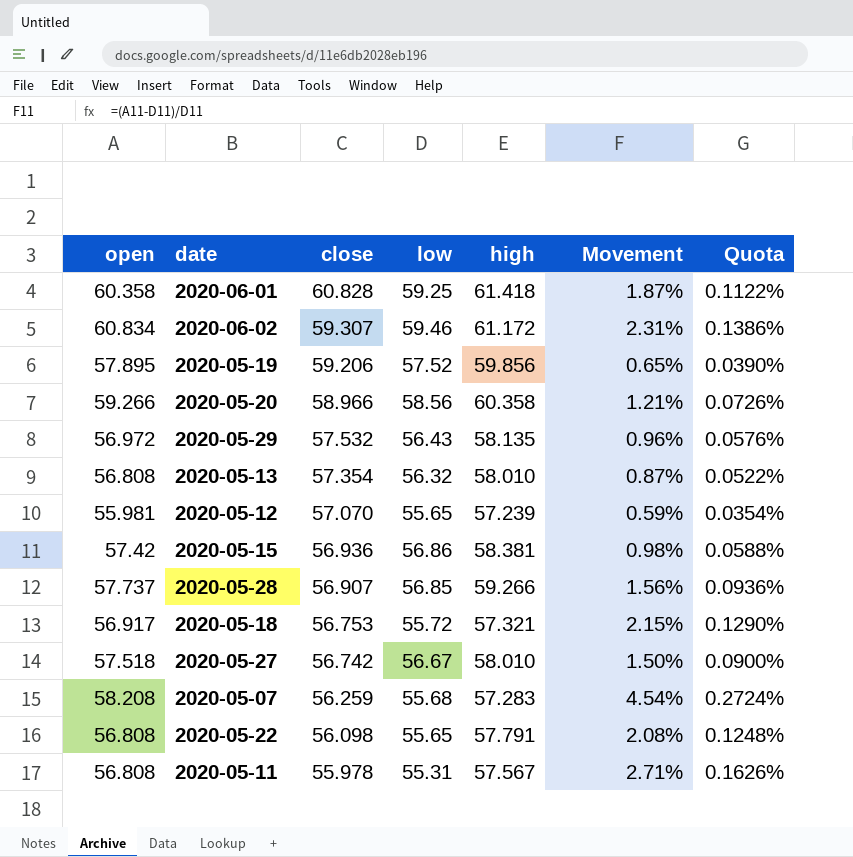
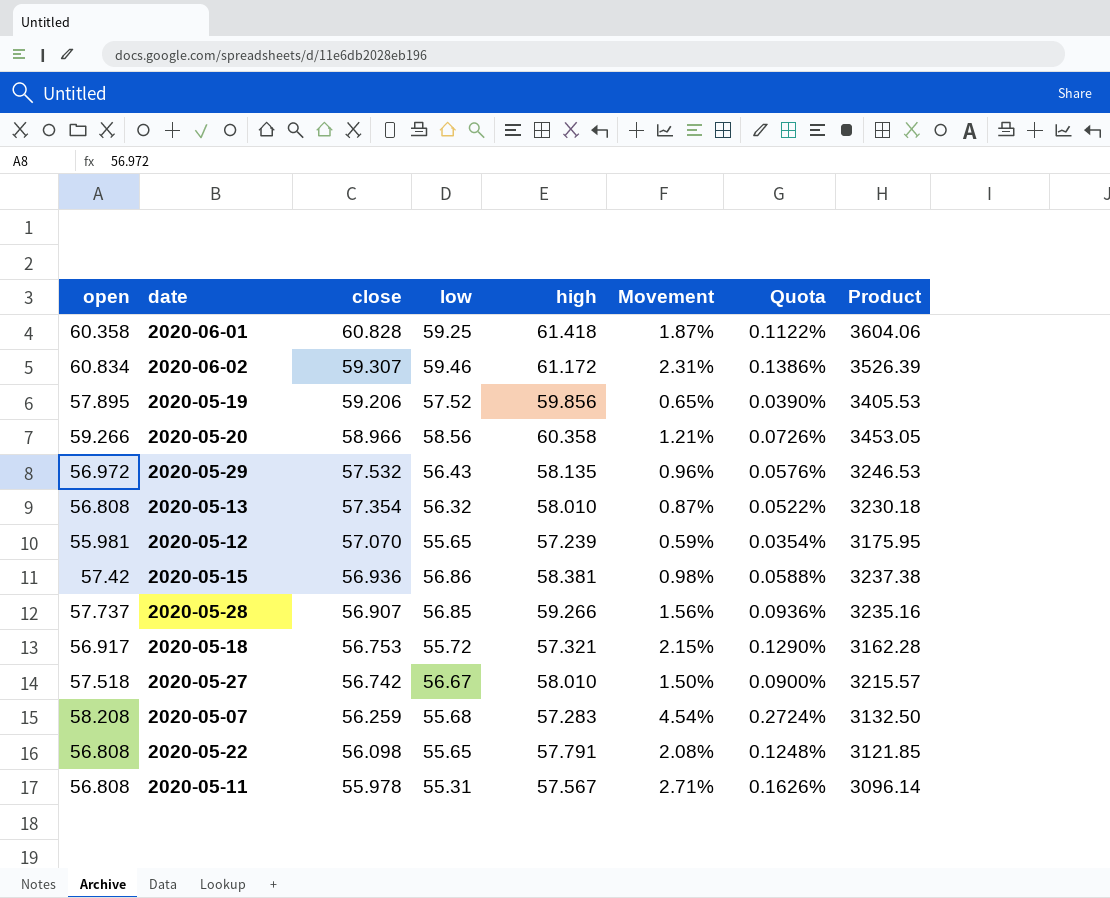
column Product | formula: none -> [close] * [low]

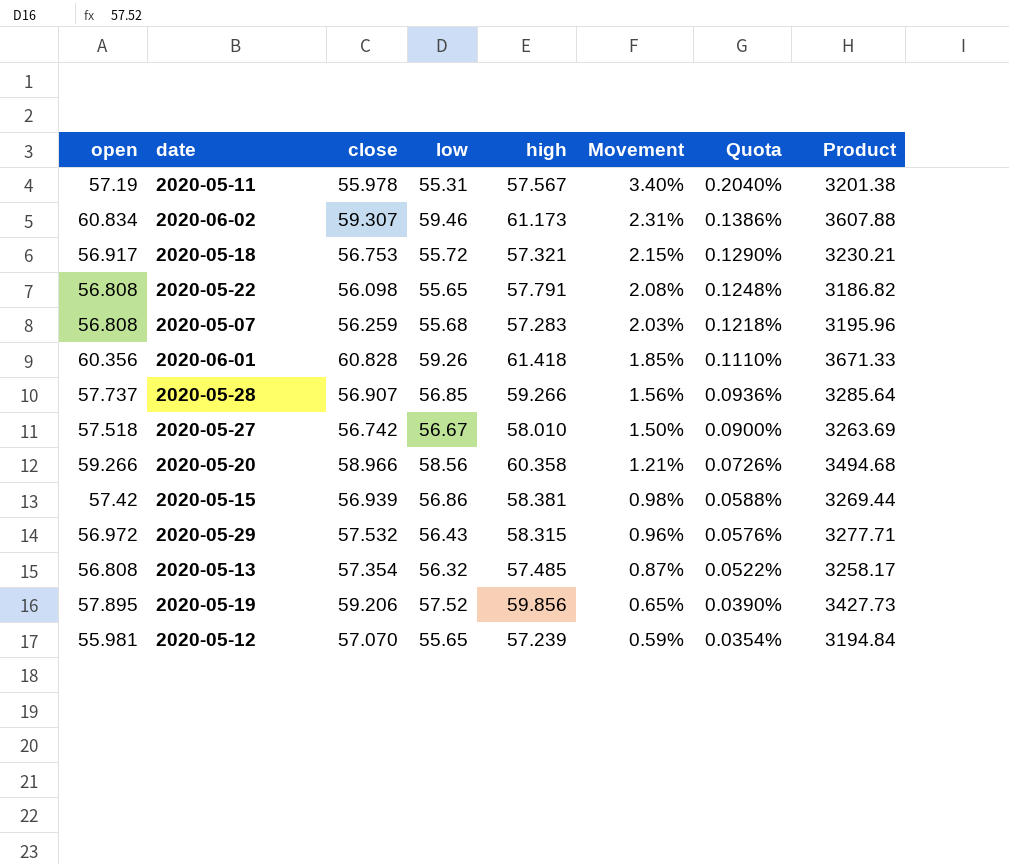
row order: close descending -> Movement descending
column Product | formula: [close] * [low] -> [open] * [close]
2020-05-11 | open: 56.808 -> 57.19
2020-05-11 | Movement: 2.71% -> 3.40%
2020-05-11 | Quota: 0.1626% -> 0.2040%
2020-06-02 | high: 61.172 -> 61.173
2020-05-07 | open: 58.208 -> 56.808
2020-05-07 | Movement: 4.54% -> 2.03%
2020-05-07 | Quota: 0.2724% -> 0.1218%
2020-06-01 | open: 60.358 -> 60.356
2020-06-01 | low: 59.25 -> 59.26
2020-06-01 | Movement: 1.87% -> 1.85%
2020-06-01 | Quota: 0.1122% -> 0.1110%
2020-05-15 | close: 56.936 -> 56.939
2020-05-29 | high: 58.135 -> 58.315
2020-05-13 | high: 58.010 -> 57.485

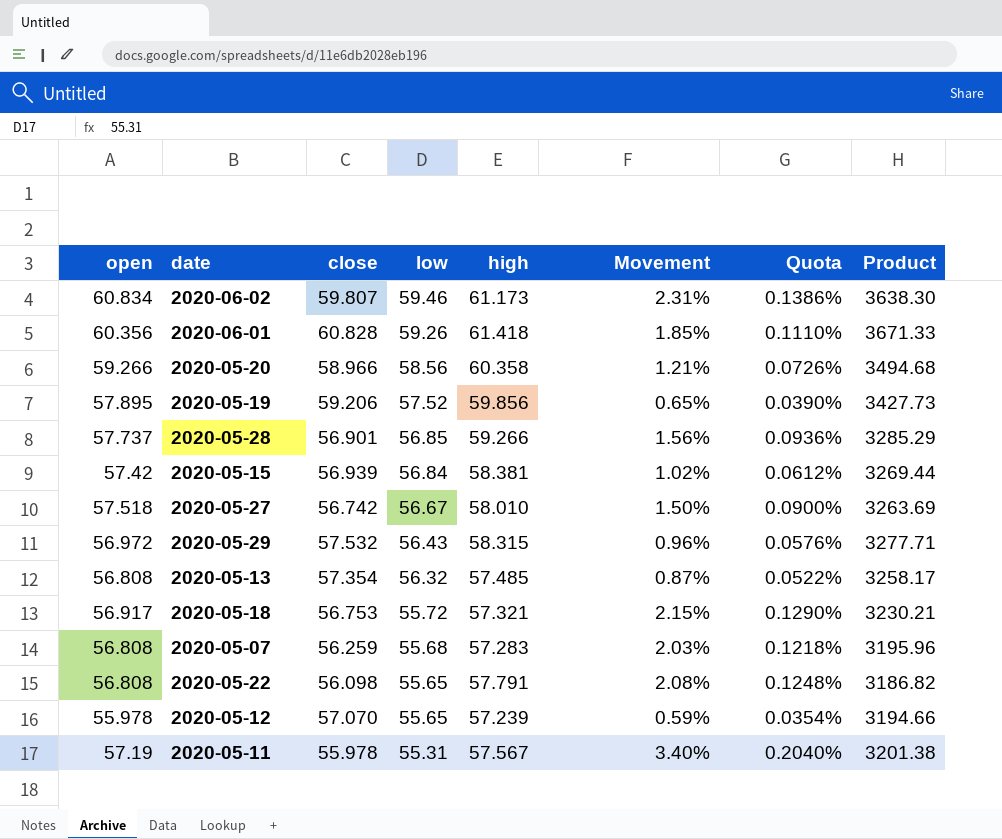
row order: Movement descending -> low descending
2020-06-02 | close: 59.307 -> 59.807
2020-06-02 | Product: 3607.88 -> 3638.30
2020-05-28 | close: 56.907 -> 56.901
2020-05-28 | Product: 3285.64 -> 3285.29
2020-05-15 | low: 56.86 -> 56.84
2020-05-15 | Movement: 0.98% -> 1.02%
2020-05-15 | Quota: 0.0588% -> 0.0612%
2020-05-12 | open: 55.981 -> 55.978
2020-05-12 | Product: 3194.84 -> 3194.66

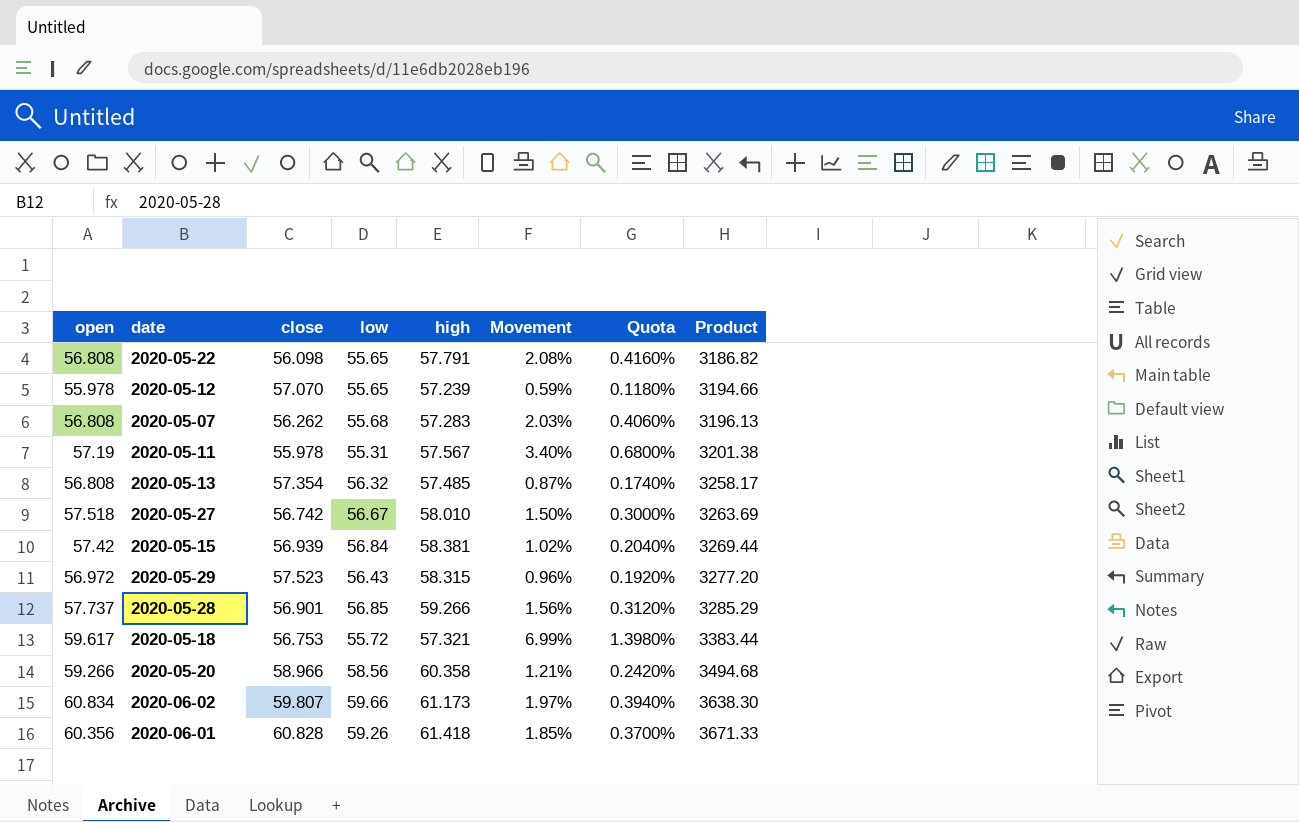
row order: low descending -> Product ascending
column Quota | formula: [Movement] * 0.06 -> [Movement] * 0.2
row 2020-05-19: 57.895 | 59.206 | 57.52 | 59.856 | 0.65% | 0.0390% | 3427.73 -> none
2020-05-07 | close: 56.259 -> 56.262
2020-05-07 | Product: 3195.96 -> 3196.13
2020-05-29 | close: 57.532 -> 57.523
2020-05-29 | Product: 3277.71 -> 3277.20
2020-05-18 | open: 56.917 -> 59.617
2020-05-18 | Movement: 2.15% -> 6.99%
2020-05-18 | Product: 3230.21 -> 3383.44
2020-06-02 | low: 59.46 -> 59.66
2020-06-02 | Movement: 2.31% -> 1.97%

